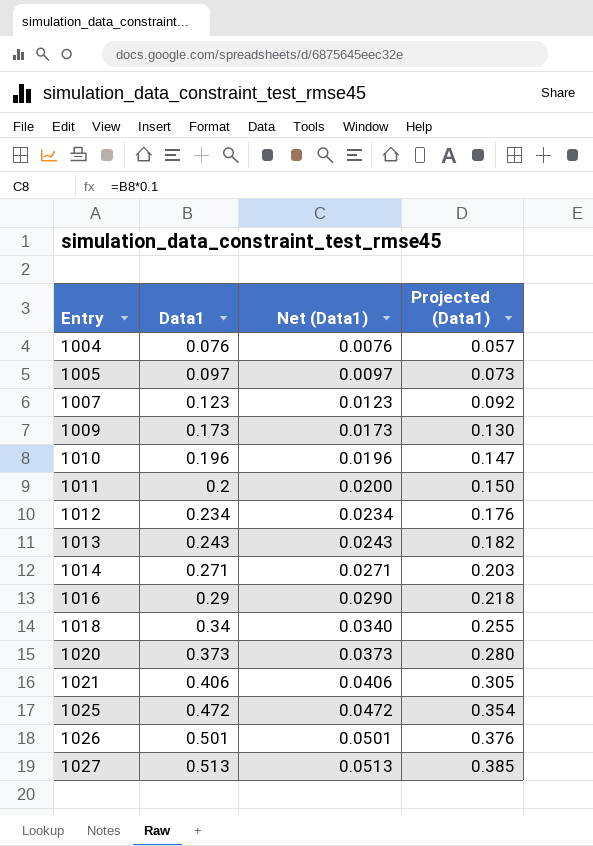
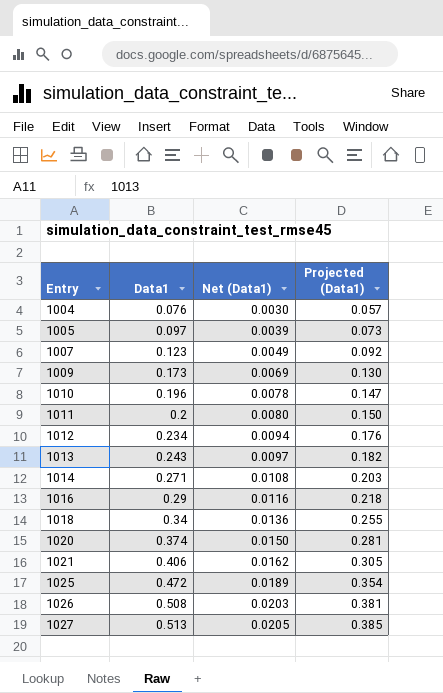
column Net (Data1) | formula: [Data1] * 0.1 -> [Data1] * 0.04
1020 | Data1: 0.373 -> 0.374
1020 | Projected (Data1): 0.280 -> 0.281
1026 | Data1: 0.501 -> 0.508
1026 | Projected (Data1): 0.376 -> 0.381

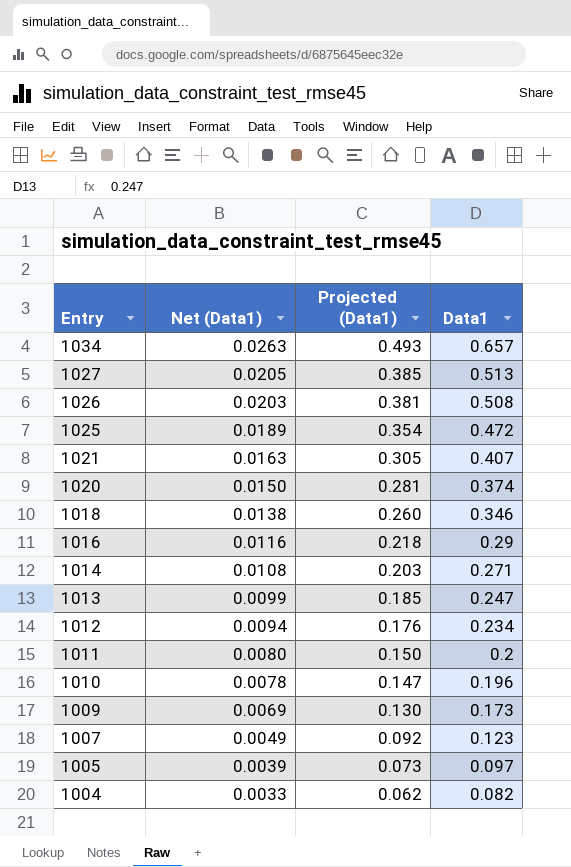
row order: Entry ascending -> Entry descending
column Data1 | position: 2 -> 4
row 1034: none -> 0.0263 | 0.493 | 0.657
1021 | Net (Data1): 0.0162 -> 0.0163
1021 | Data1: 0.406 -> 0.407
1018 | Net (Data1): 0.0136 -> 0.0138
1018 | Projected (Data1): 0.255 -> 0.260
1018 | Data1: 0.34 -> 0.346
1013 | Net (Data1): 0.0097 -> 0.0099
1013 | Projected (Data1): 0.182 -> 0.185
1013 | Data1: 0.243 -> 0.247
1004 | Net (Data1): 0.0030 -> 0.0033
1004 | Projected (Data1): 0.057 -> 0.062
1004 | Data1: 0.076 -> 0.082

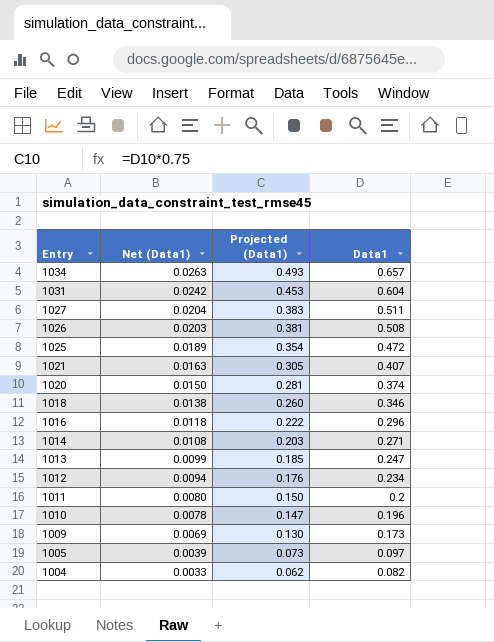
row 1007: 0.0049 | 0.092 | 0.123 -> none
row 1031: none -> 0.0242 | 0.453 | 0.604
1027 | Net (Data1): 0.0205 -> 0.0204
1027 | Projected (Data1): 0.385 -> 0.383
1027 | Data1: 0.513 -> 0.511
1016 | Net (Data1): 0.0116 -> 0.0118
1016 | Projected (Data1): 0.218 -> 0.222
1016 | Data1: 0.29 -> 0.296

